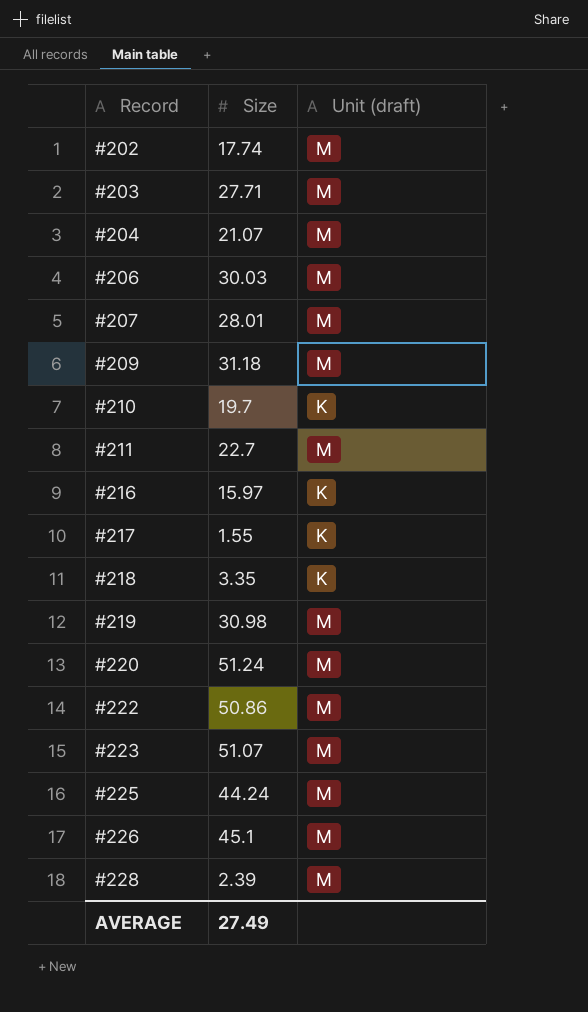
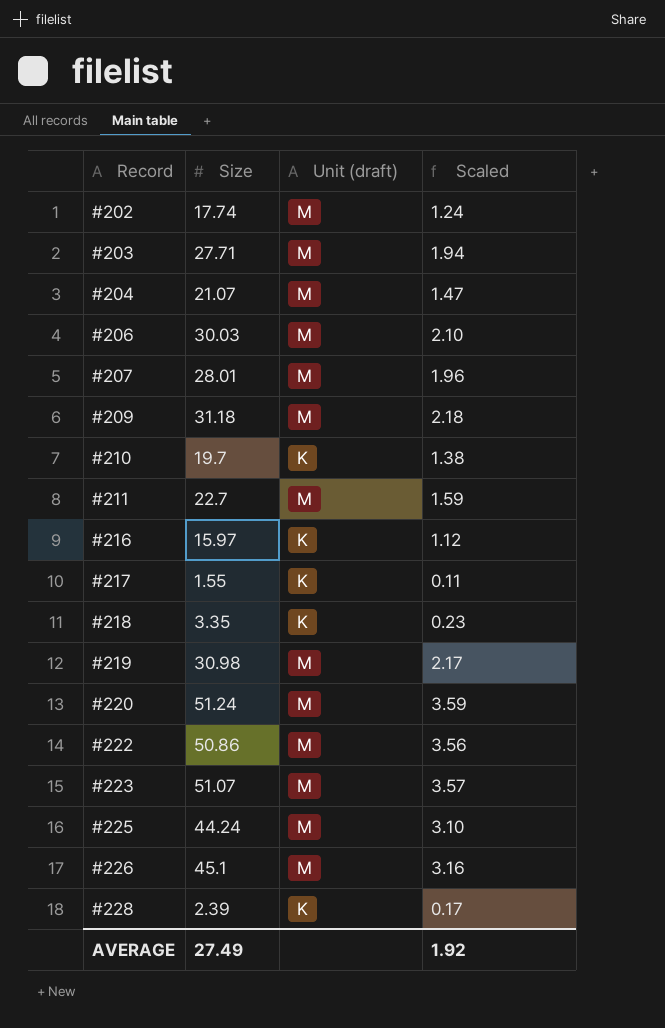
column Scaled | formula: none -> [Size] * 0.07
#228 | Unit (draft): M -> K

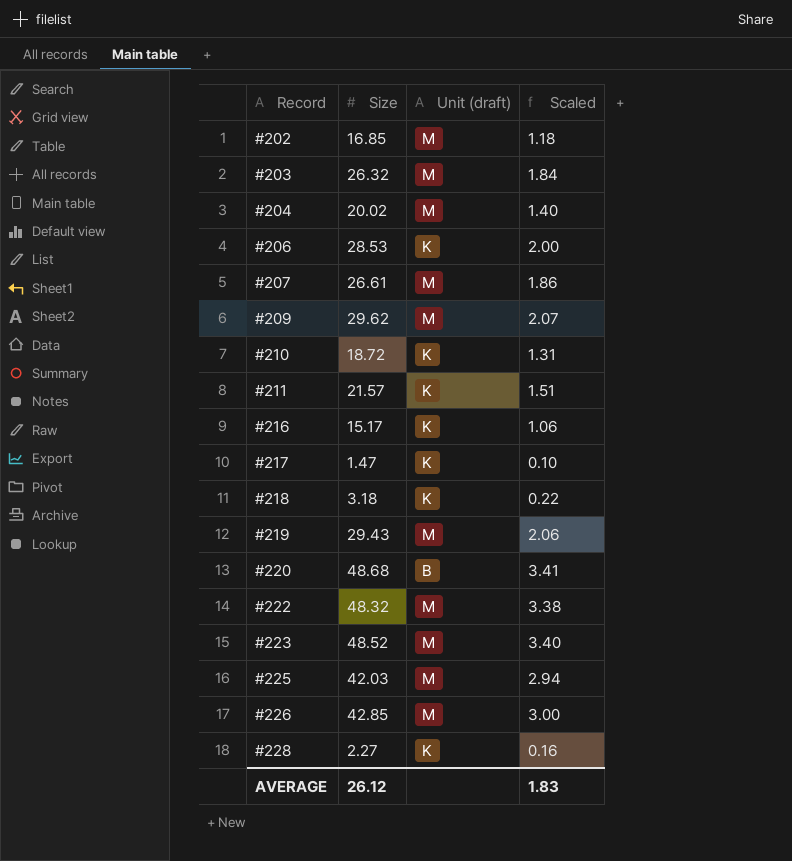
#202 | Size: 17.74 -> 16.85
#202 | Scaled: 1.24 -> 1.18
#203 | Size: 27.71 -> 26.32
#203 | Scaled: 1.94 -> 1.84
#204 | Size: 21.07 -> 20.02
#204 | Scaled: 1.47 -> 1.40
#206 | Size: 30.03 -> 28.53
#206 | Unit (draft): M -> K
#206 | Scaled: 2.10 -> 2.00
#207 | Size: 28.01 -> 26.61
#207 | Scaled: 1.96 -> 1.86
#209 | Size: 31.18 -> 29.62
#209 | Scaled: 2.18 -> 2.07
#210 | Size: 19.7 -> 18.72
#210 | Scaled: 1.38 -> 1.31
#211 | Size: 22.7 -> 21.57
#211 | Unit (draft): M -> K
#211 | Scaled: 1.59 -> 1.51
#216 | Size: 15.97 -> 15.17
#216 | Scaled: 1.12 -> 1.06
#217 | Size: 1.55 -> 1.47
#217 | Scaled: 0.11 -> 0.10
#218 | Size: 3.35 -> 3.18
#218 | Scaled: 0.23 -> 0.22
#219 | Size: 30.98 -> 29.43
#219 | Scaled: 2.17 -> 2.06
#220 | Size: 51.24 -> 48.68
#220 | Unit (draft): M -> B
#220 | Scaled: 3.59 -> 3.41
#222 | Size: 50.86 -> 48.32
#222 | Scaled: 3.56 -> 3.38
#223 | Size: 51.07 -> 48.52
#223 | Scaled: 3.57 -> 3.40
#225 | Size: 44.24 -> 42.03
#225 | Scaled: 3.10 -> 2.94
#226 | Size: 45.1 -> 42.85
#226 | Scaled: 3.16 -> 3.00
#228 | Size: 2.39 -> 2.27
#228 | Scaled: 0.17 -> 0.16
AVERAGE | Size: 27.49 -> 26.12
AVERAGE | Scaled: 1.92 -> 1.83

